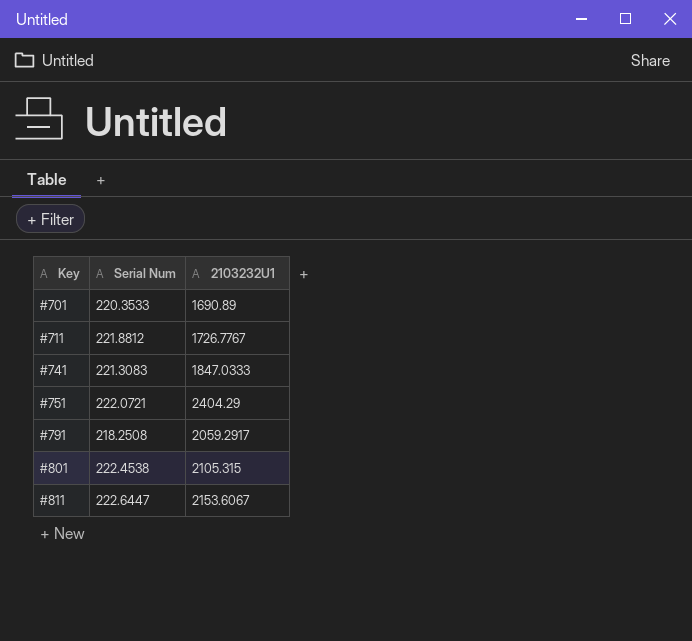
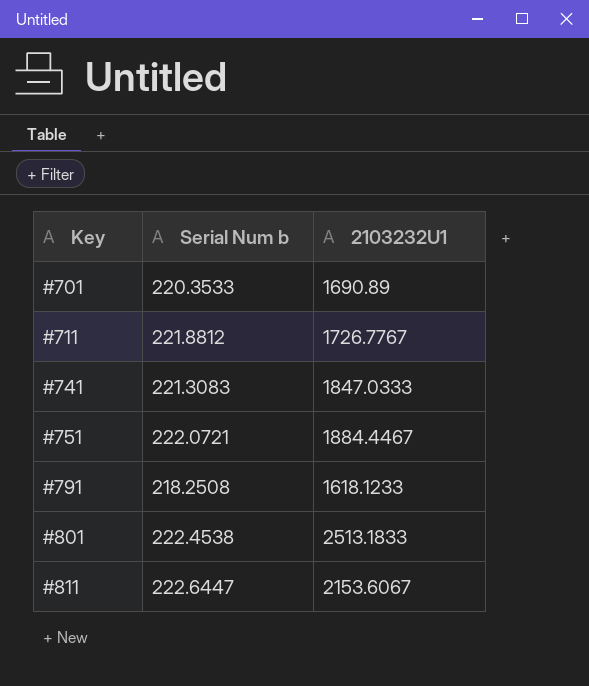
column name: Serial Num -> Serial Num b
#751 | 2103232U1: 2404.29 -> 1884.4467
#791 | 2103232U1: 2059.2917 -> 1618.1233
#801 | 2103232U1: 2105.315 -> 2513.1833

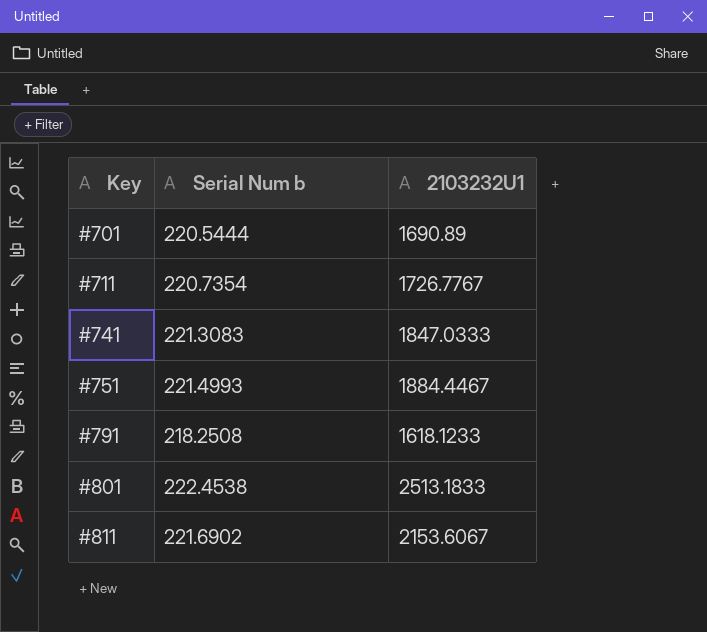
#701 | Serial Num b: 220.3533 -> 220.5444
#711 | Serial Num b: 221.8812 -> 220.7354
#751 | Serial Num b: 222.0721 -> 221.4993
#811 | Serial Num b: 222.6447 -> 221.6902

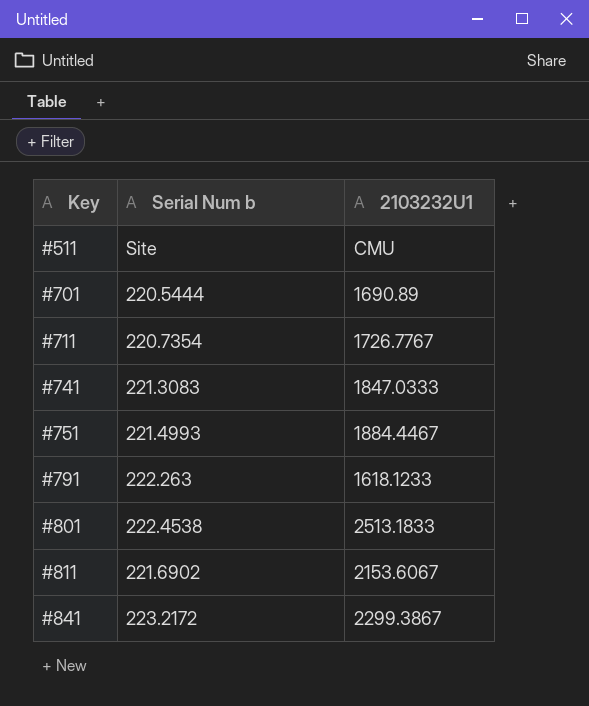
row #511: none -> Site | CMU
#791 | Serial Num b: 218.2508 -> 222.263
row #841: none -> 223.2172 | 2299.3867

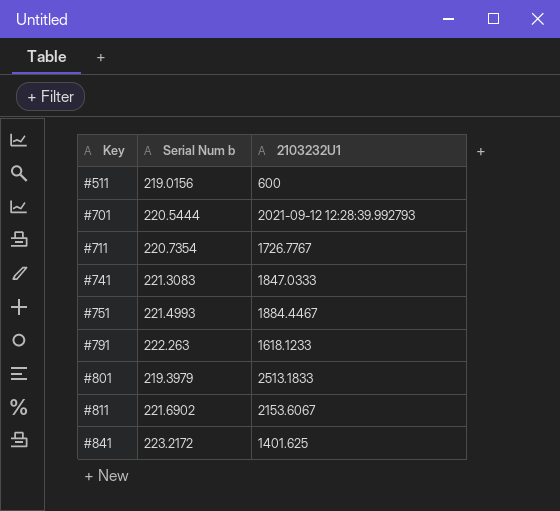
#511 | Serial Num b: Site -> 219.0156
#511 | 2103232U1: CMU -> 600
#701 | 2103232U1: 1690.89 -> 2021-09-12 12:28:39.992793
#801 | Serial Num b: 222.4538 -> 219.3979
#841 | 2103232U1: 2299.3867 -> 1401.625

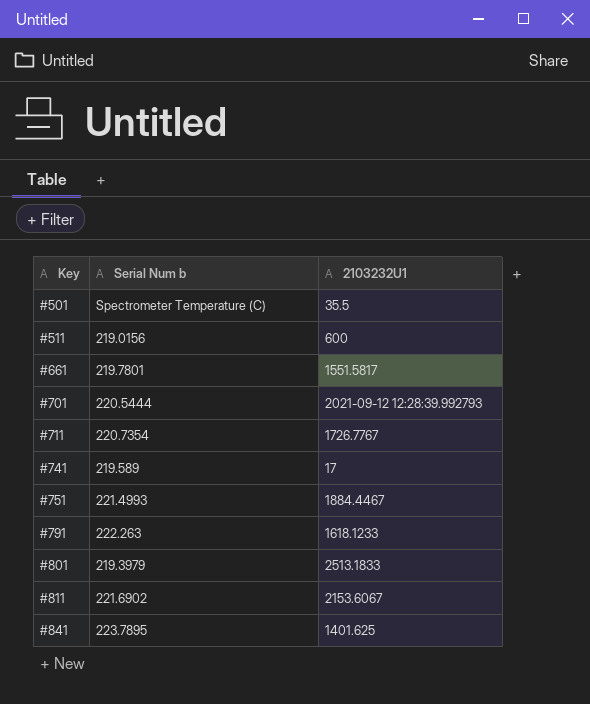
row #501: none -> Spectrometer Temperature (C) | 35.5
row #661: none -> 219.7801 | 1551.5817
#741 | Serial Num b: 221.3083 -> 219.589
#741 | 2103232U1: 1847.0333 -> 17
#841 | Serial Num b: 223.2172 -> 223.7895

